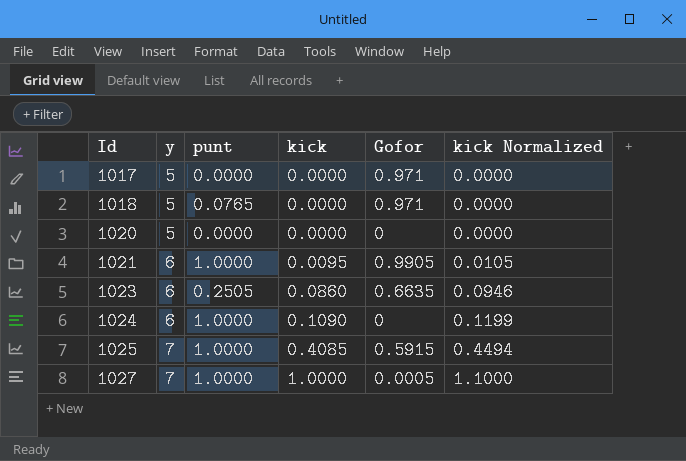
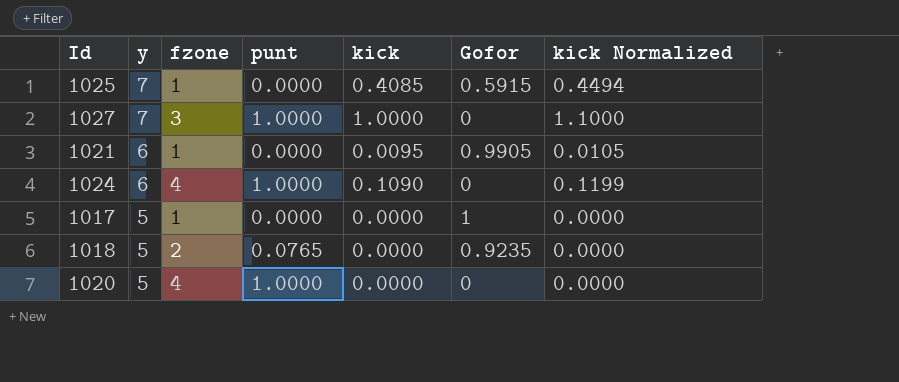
row order: Id ascending -> y descending
column fzone | position: none -> 3
row 1023: 6 | 0.2505 | 0.0860 | 0.6635 | 0.0946 -> none
1025 | punt: 1.0000 -> 0.0000
1027 | Gofor: 0.0005 -> 0
1021 | punt: 1.0000 -> 0.0000
1017 | Gofor: 0.971 -> 1
1018 | Gofor: 0.971 -> 0.9235
1020 | punt: 0.0000 -> 1.0000

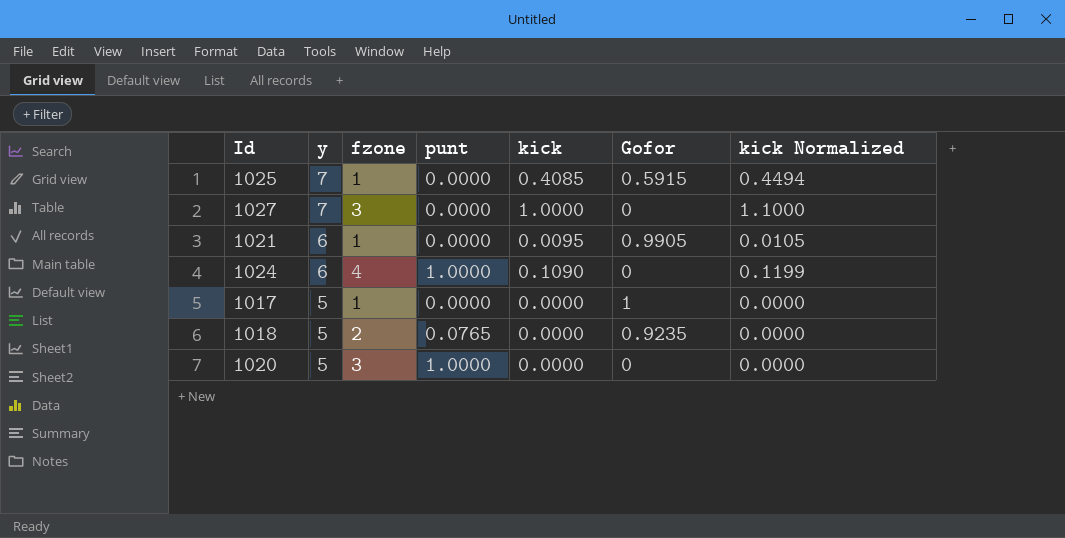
1027 | punt: 1.0000 -> 0.0000
1020 | fzone: 4 -> 3

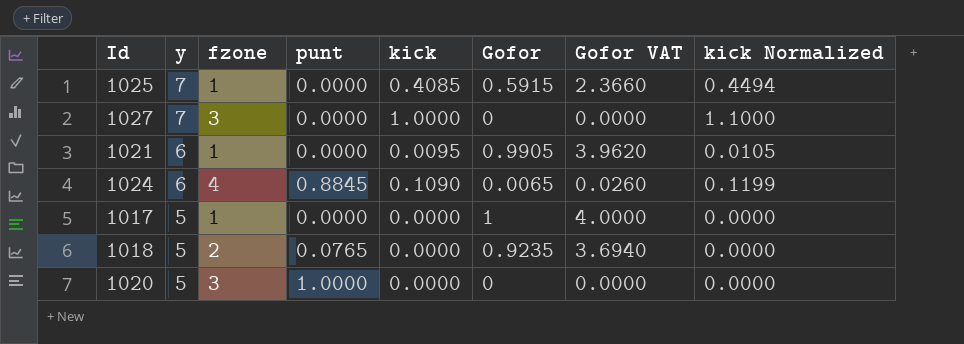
column Gofor VAT | formula: none -> [Gofor] * 4
1024 | punt: 1.0000 -> 0.8845
1024 | Gofor: 0 -> 0.0065

